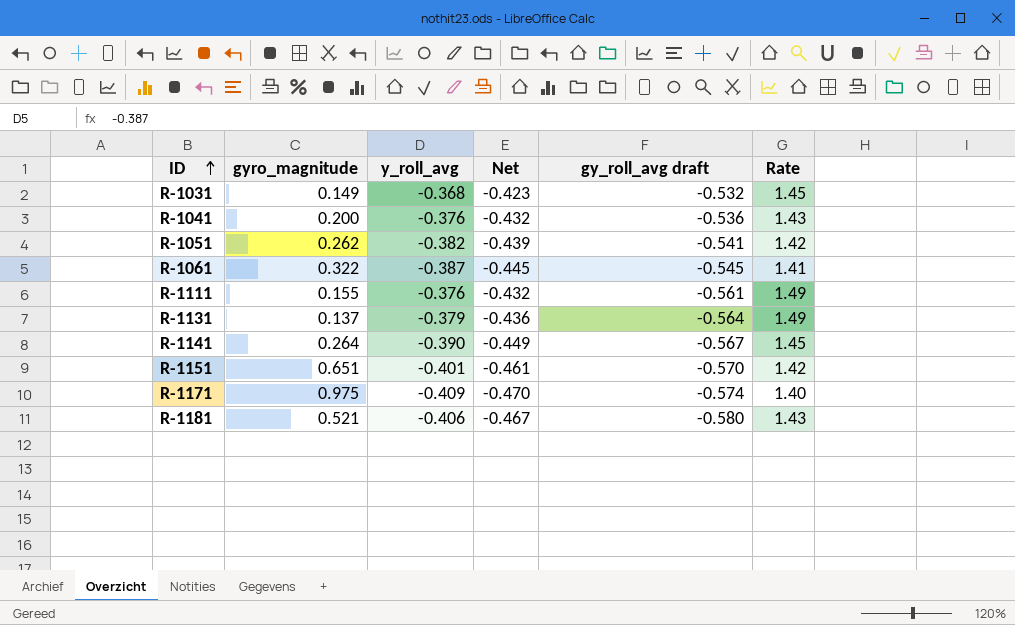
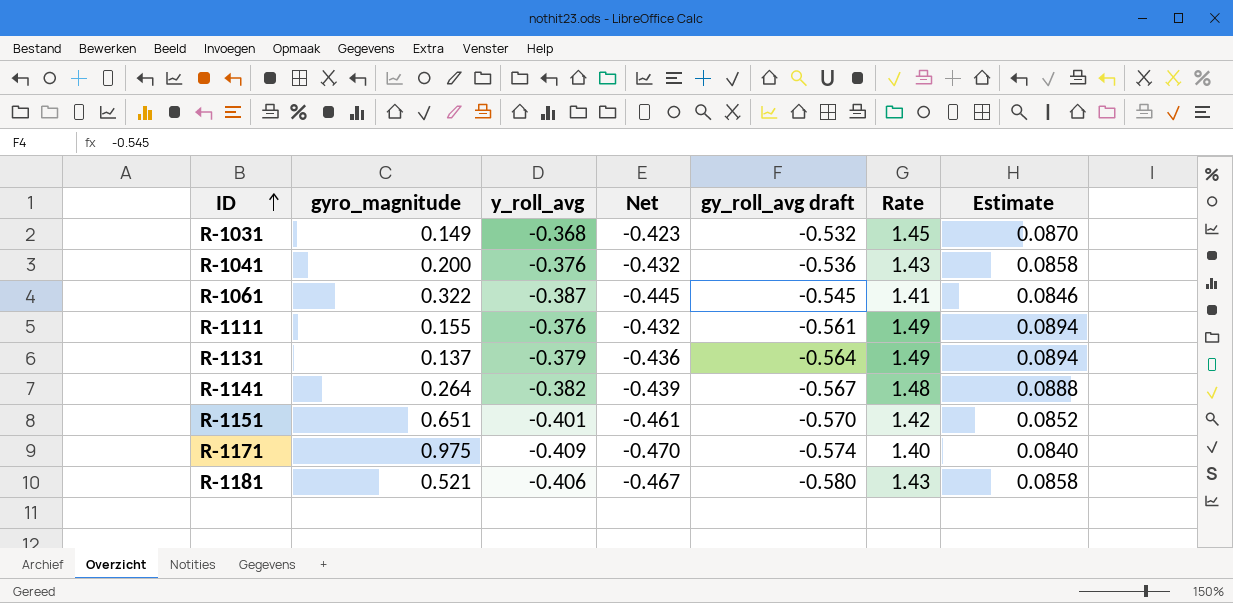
column Estimate | formula: none -> [Rate] * 0.06
row R-1051: 0.262 | -0.382 | -0.439 | -0.541 | 1.42 -> none
R-1141 | y_roll_avg: -0.390 -> -0.382
R-1141 | Net: -0.449 -> -0.439
R-1141 | Rate: 1.45 -> 1.48

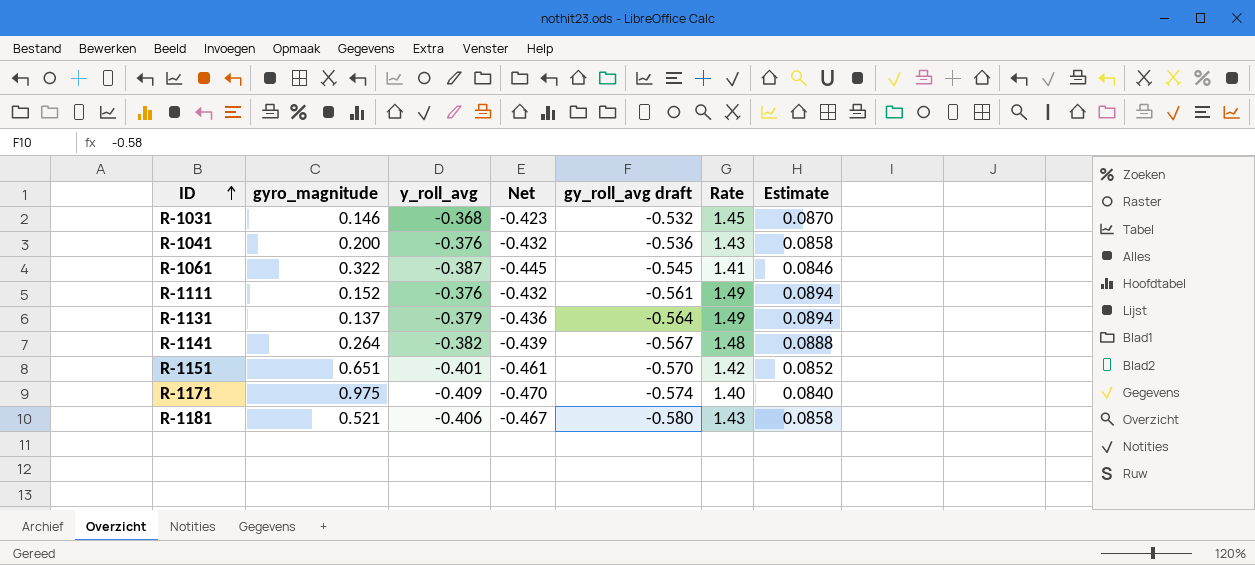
R-1031 | gyro_magnitude: 0.149 -> 0.146
R-1111 | gyro_magnitude: 0.155 -> 0.152

